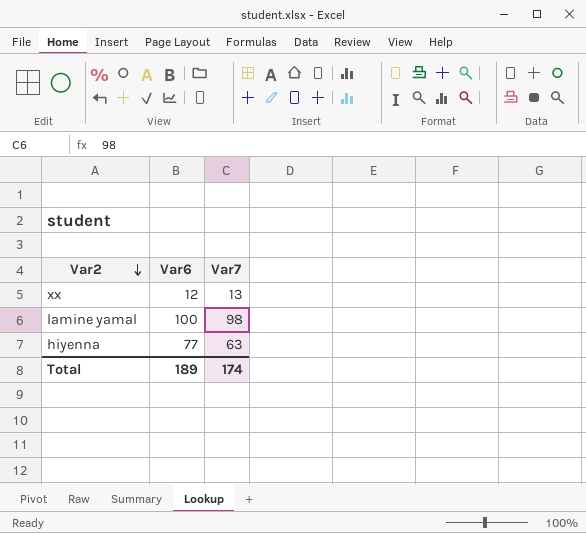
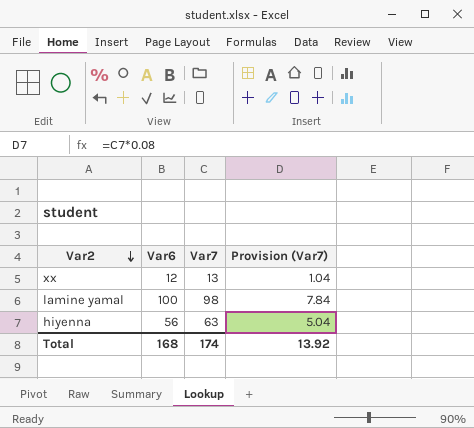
column Provision (Var7) | formula: none -> [Var7] * 0.08
hiyenna | Var6: 77 -> 56
Total | Var6: 189 -> 168

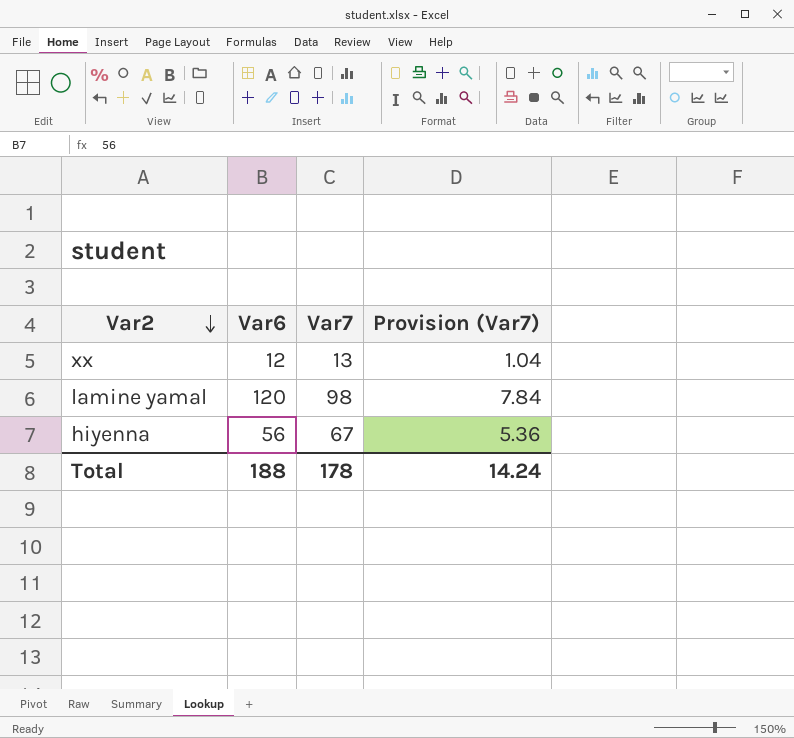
lamine yamal | Var6: 100 -> 120
hiyenna | Var7: 63 -> 67
hiyenna | Provision (Var7): 5.04 -> 5.36
Total | Var6: 168 -> 188
Total | Var7: 174 -> 178
Total | Provision (Var7): 13.92 -> 14.24

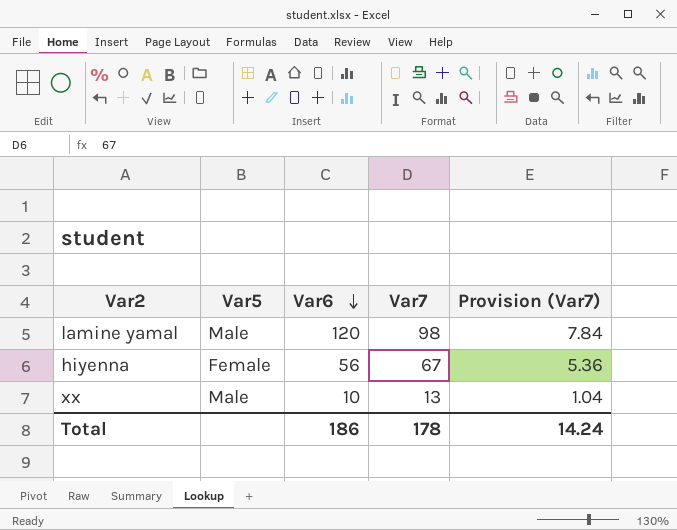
row order: Var2 descending -> Var6 descending
column Var5 | position: none -> 2
xx | Var6: 12 -> 10
Total | Var6: 188 -> 186

